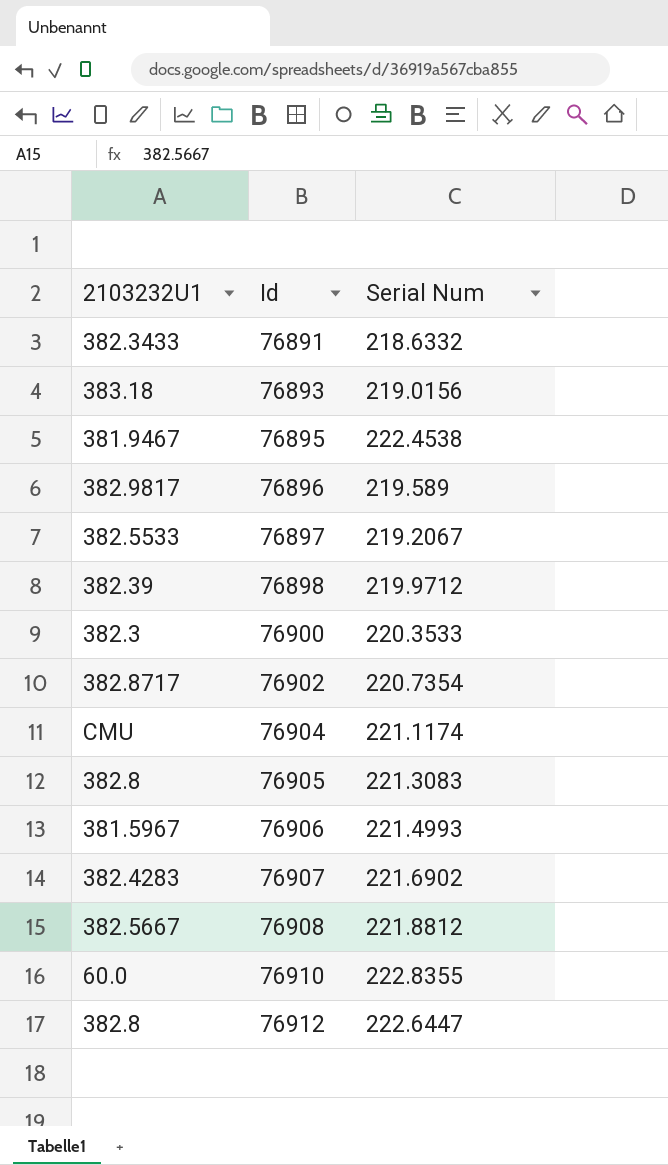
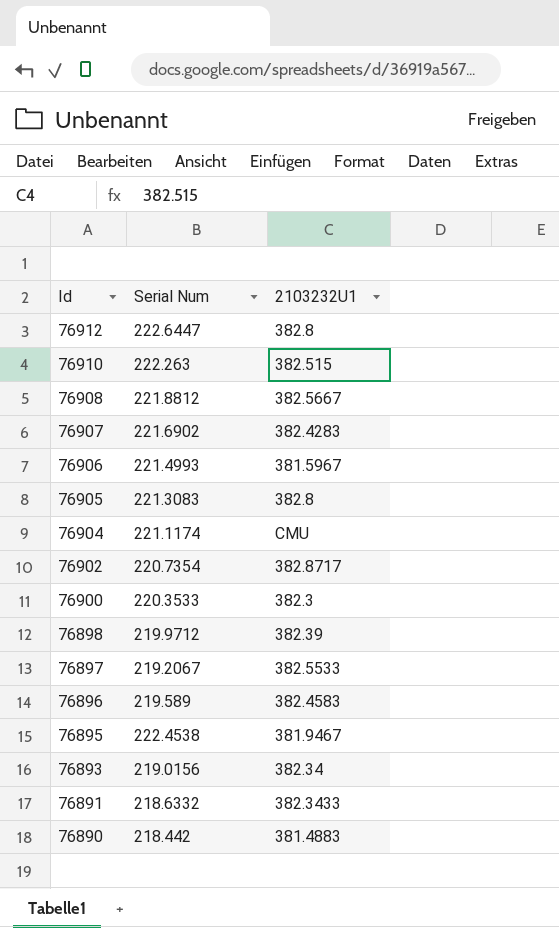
row order: Id ascending -> Id descending
column 2103232U1 | position: 1 -> 3
76910 | Serial Num: 222.8355 -> 222.263
76910 | 2103232U1: 60.0 -> 382.515
76896 | 2103232U1: 382.9817 -> 382.4583
76893 | 2103232U1: 383.18 -> 382.34
row 76890: none -> 218.442 | 381.4883

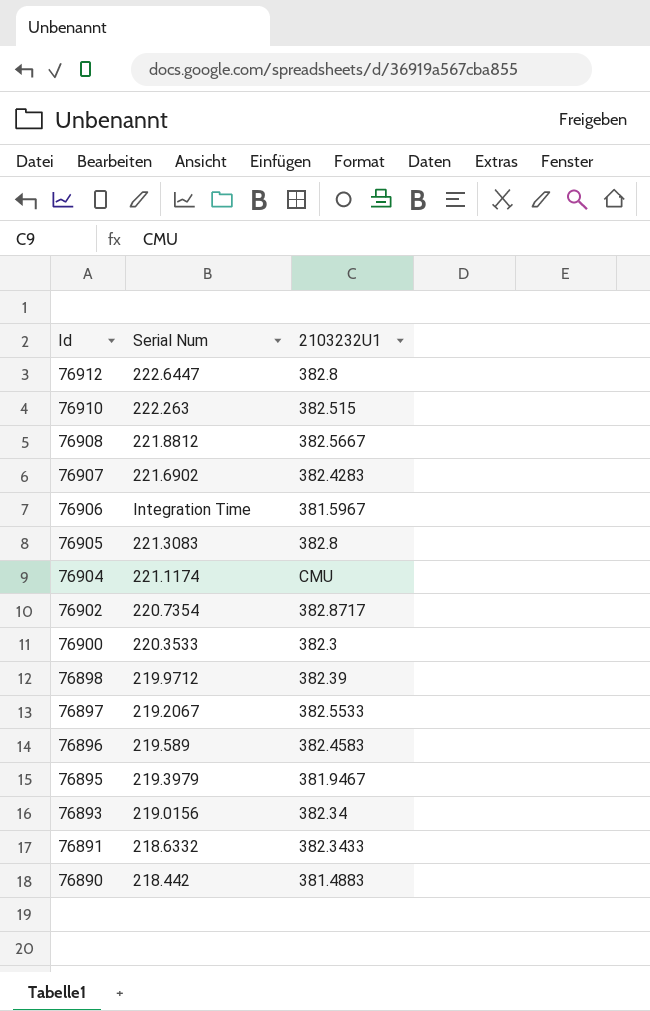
76906 | Serial Num: 221.4993 -> Integration Time
76895 | Serial Num: 222.4538 -> 219.3979

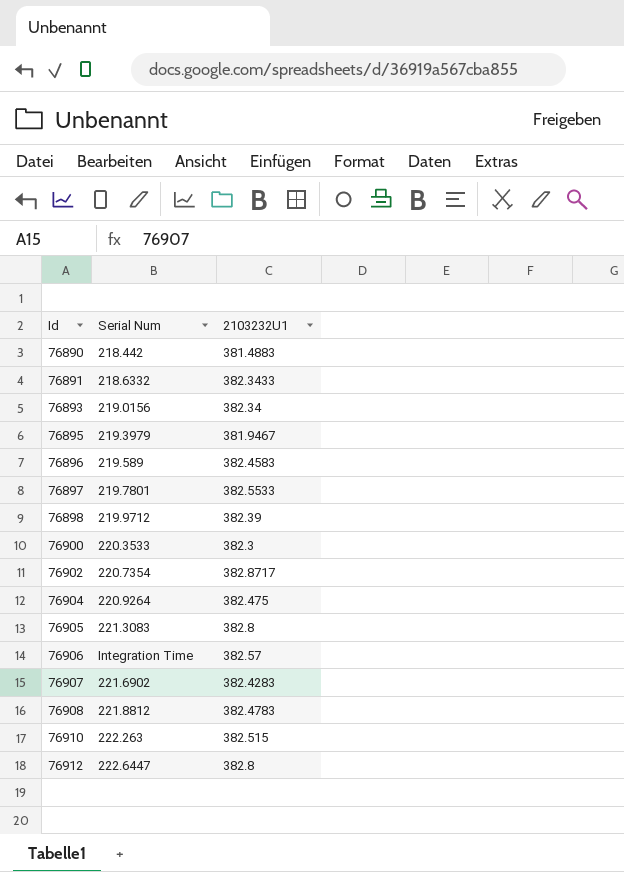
row order: Id descending -> Id ascending
76897 | Serial Num: 219.2067 -> 219.7801
76904 | Serial Num: 221.1174 -> 220.9264
76904 | 2103232U1: CMU -> 382.475
76906 | 2103232U1: 381.5967 -> 382.57
76908 | 2103232U1: 382.5667 -> 382.4783

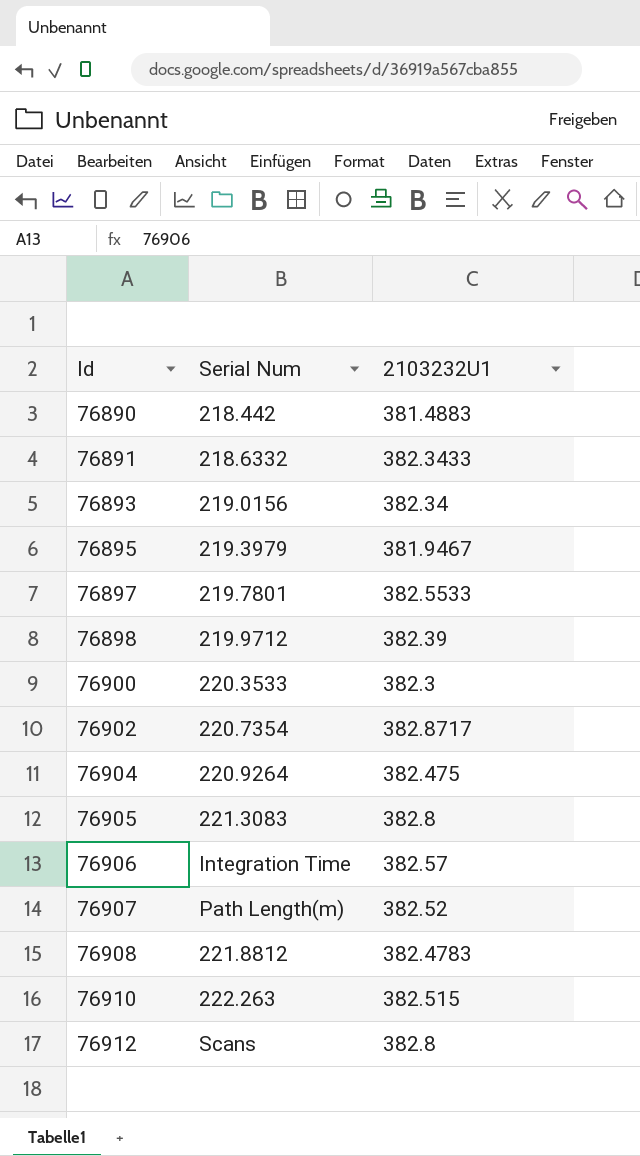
row 76896: 219.589 | 382.4583 -> none
76907 | Serial Num: 221.6902 -> Path Length(m)
76907 | 2103232U1: 382.4283 -> 382.52
76912 | Serial Num: 222.6447 -> Scans

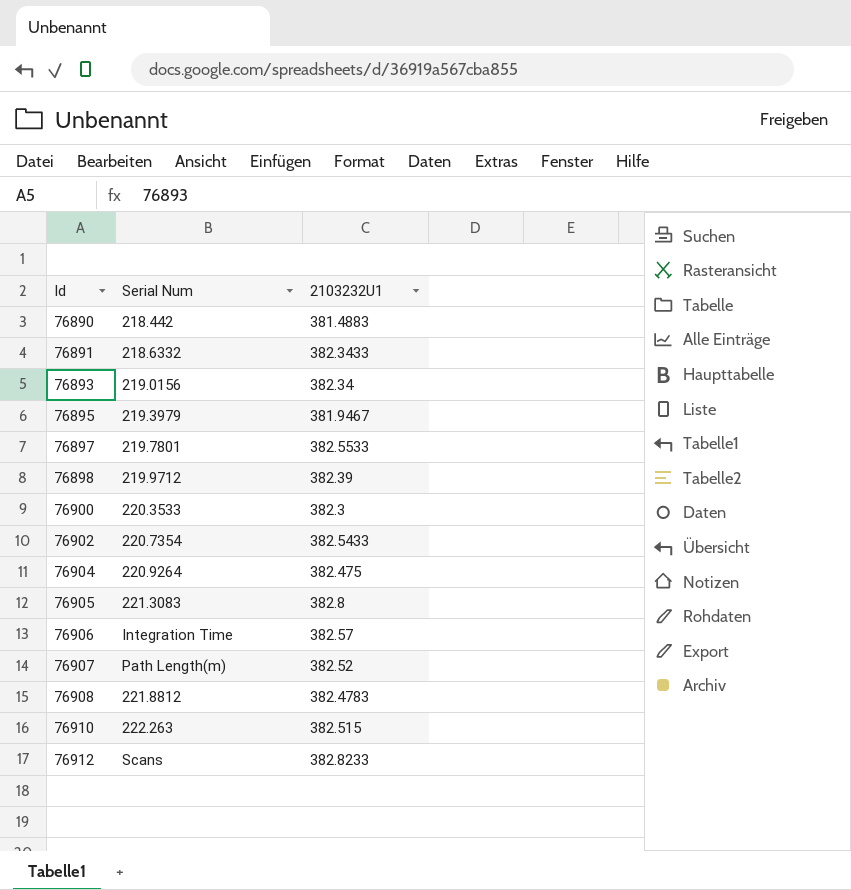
76902 | 2103232U1: 382.8717 -> 382.5433
76912 | 2103232U1: 382.8 -> 382.8233

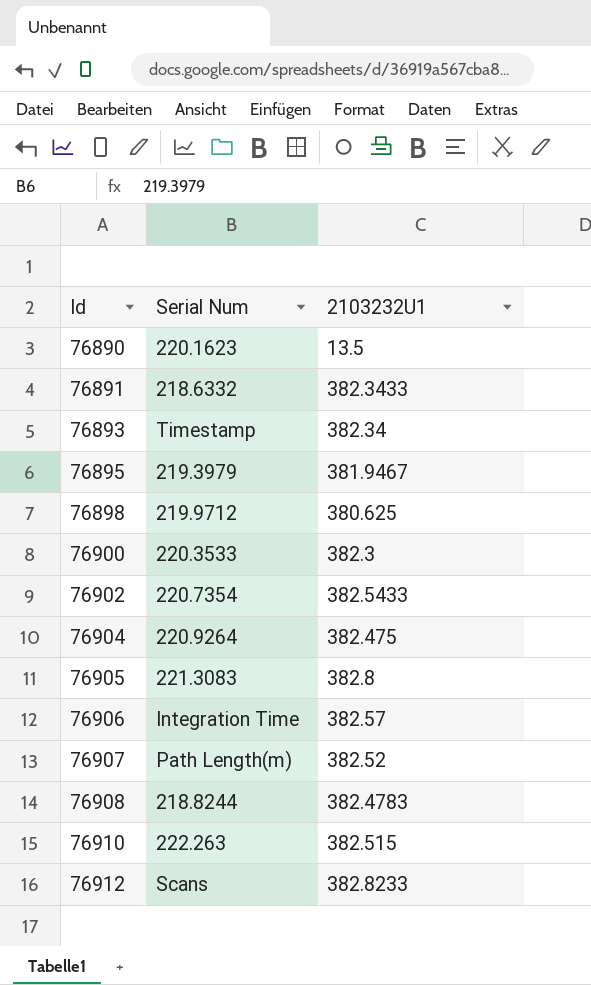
row 76897: 219.7801 | 382.5533 -> none
76890 | Serial Num: 218.442 -> 220.1623
76890 | 2103232U1: 381.4883 -> 13.5
76893 | Serial Num: 219.0156 -> Timestamp
76898 | 2103232U1: 382.39 -> 380.625
76908 | Serial Num: 221.8812 -> 218.8244

